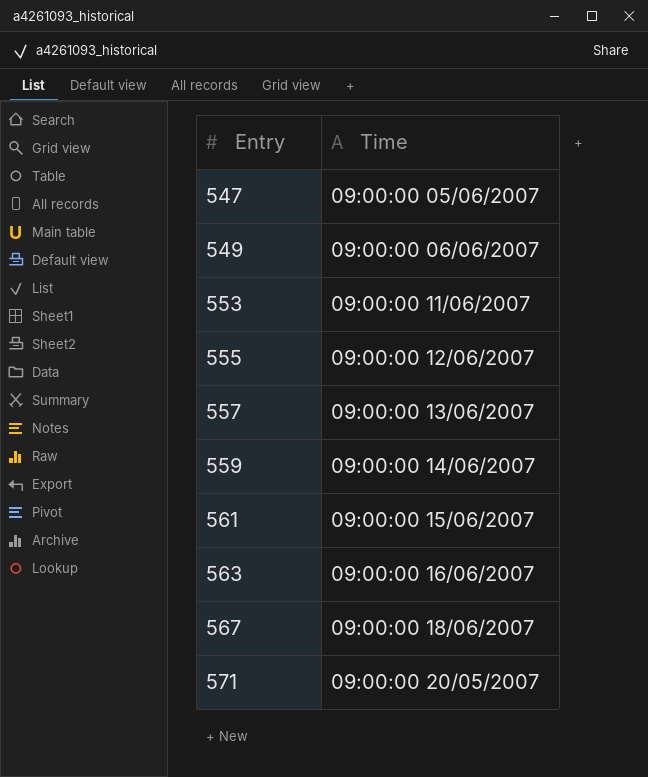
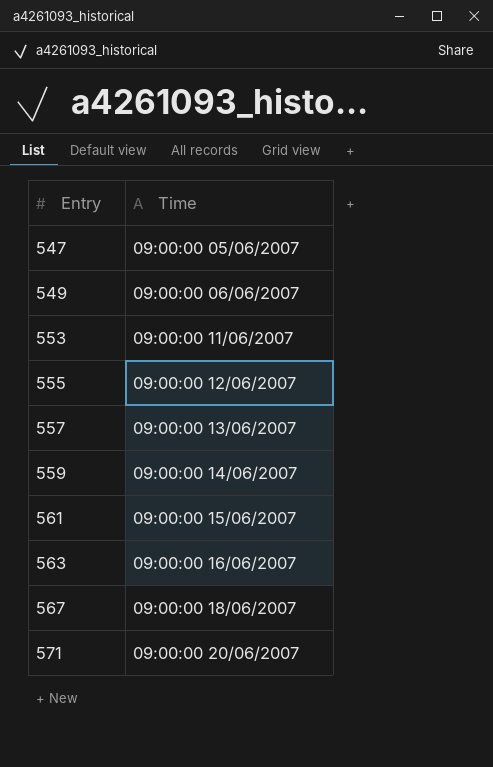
571 | Time: 09:00:00 20/05/2007 -> 09:00:00 20/06/2007

